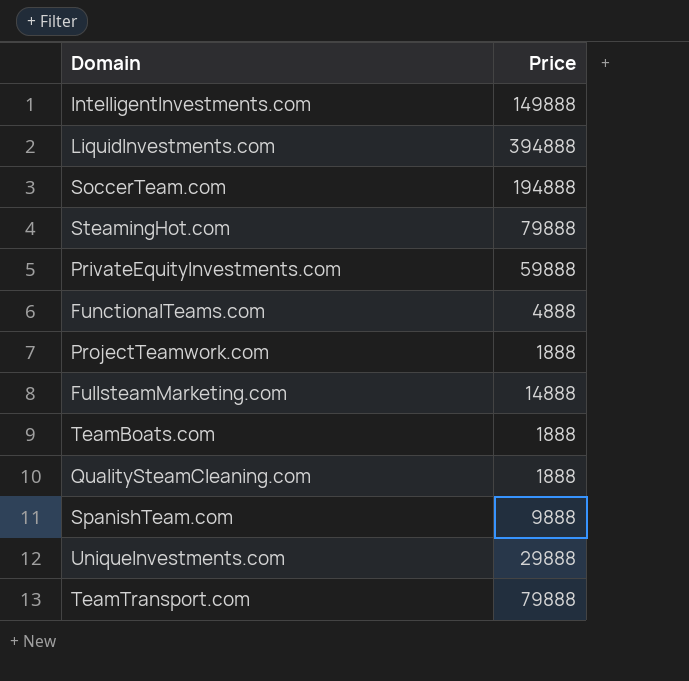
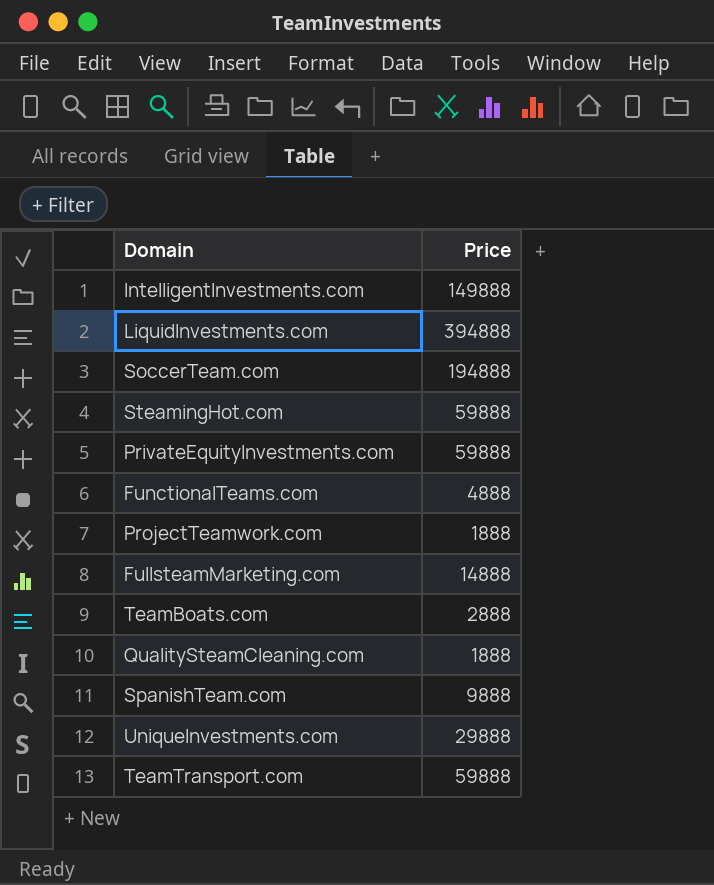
SteamingHot.com | Price: 79888 -> 59888
TeamBoats.com | Price: 1888 -> 2888
TeamTransport.com | Price: 79888 -> 59888

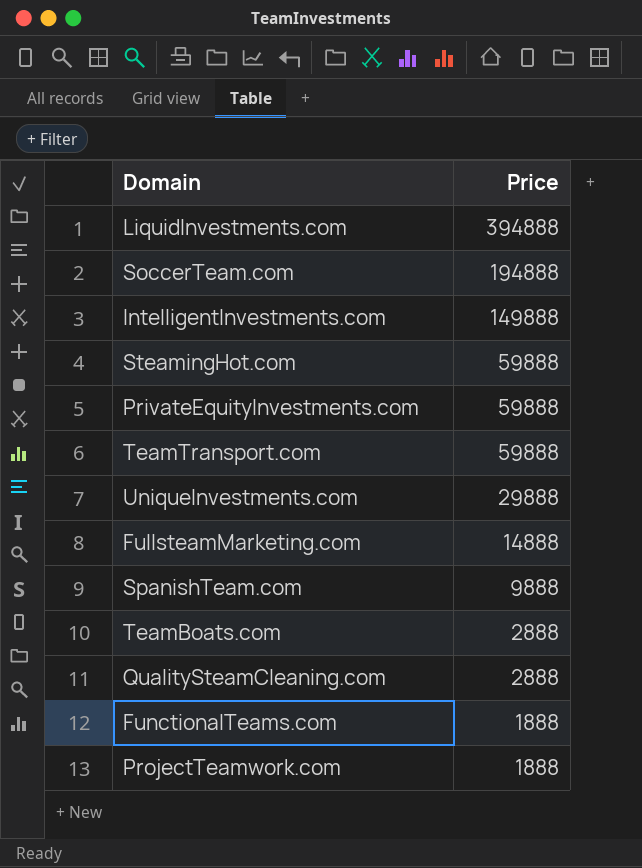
row order: none -> Price descending
QualitySteamCleaning.com | Price: 1888 -> 2888
FunctionalTeams.com | Price: 4888 -> 1888

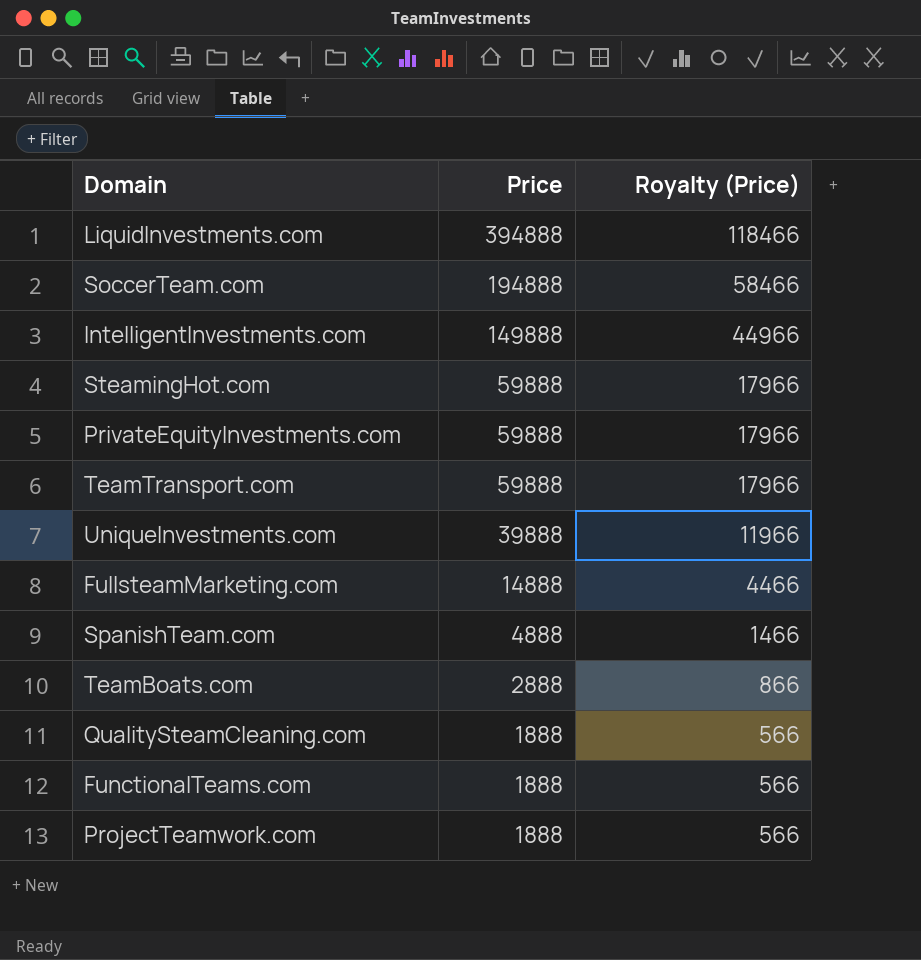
column Royalty (Price) | formula: none -> [Price] * 0.3
UniqueInvestments.com | Price: 29888 -> 39888
SpanishTeam.com | Price: 9888 -> 4888
QualitySteamCleaning.com | Price: 2888 -> 1888

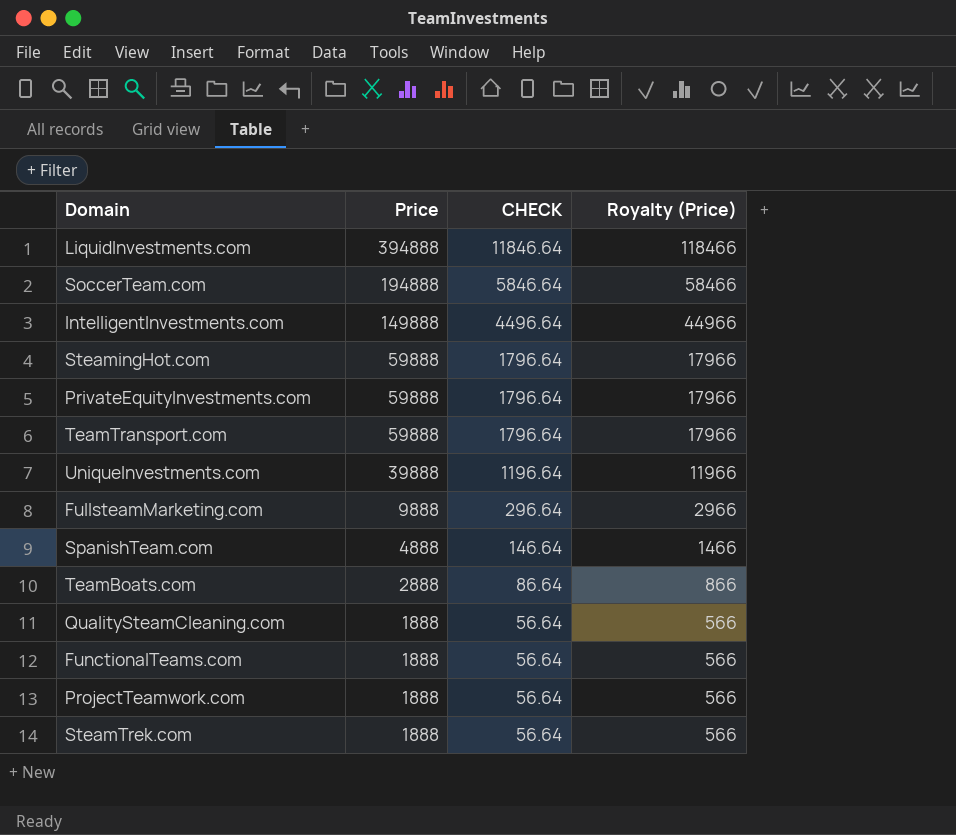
column CHECK | formula: none -> [Price] * 0.03
FullsteamMarketing.com | Price: 14888 -> 9888
FullsteamMarketing.com | Royalty (Price): 4466 -> 2966
row SteamTrek.com: none -> 1888 | 56.64 | 566

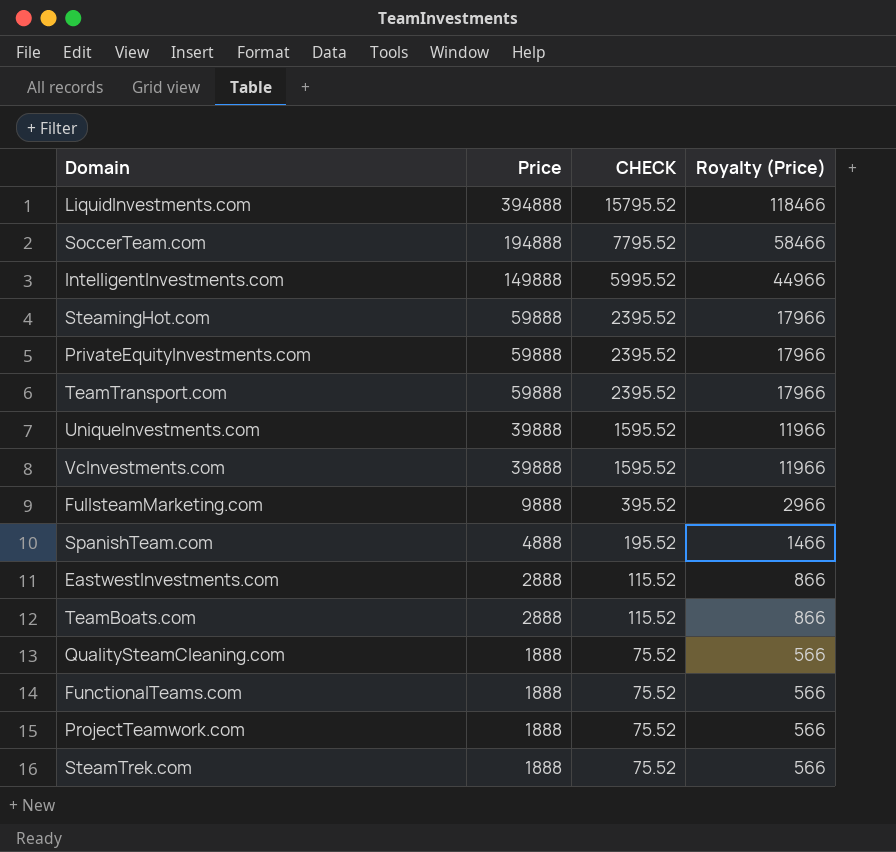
column CHECK | formula: [Price] * 0.03 -> [Price] * 0.04
row VcInvestments.com: none -> 39888 | 1595.52 | 11966
row EastwestInvestments.com: none -> 2888 | 115.52 | 866

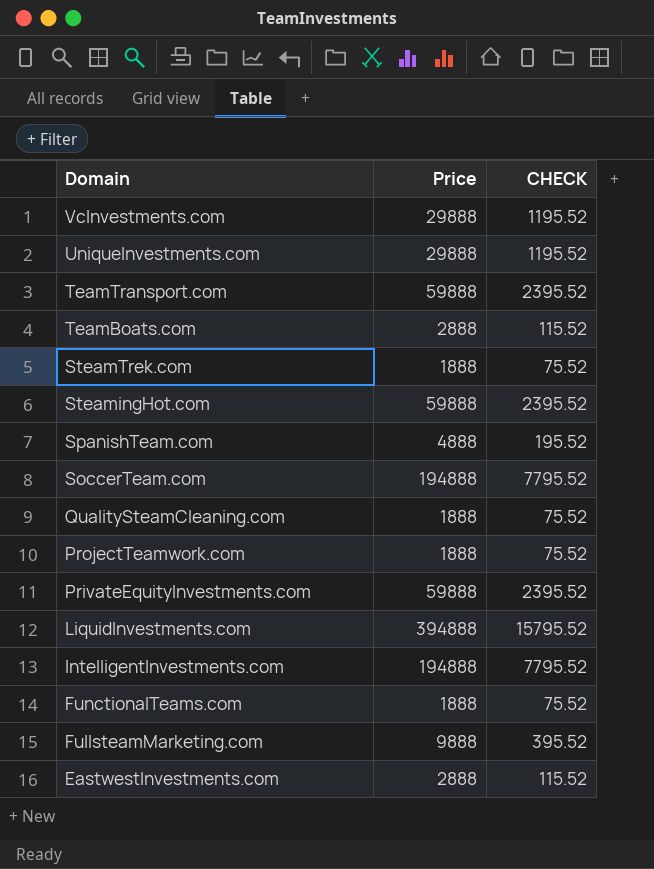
row order: Price descending -> Domain descending
column Royalty (Price) | formula: [Price] * 0.3 -> none
VcInvestments.com | Price: 39888 -> 29888
VcInvestments.com | CHECK: 1595.52 -> 1195.52
UniqueInvestments.com | Price: 39888 -> 29888
UniqueInvestments.com | CHECK: 1595.52 -> 1195.52
IntelligentInvestments.com | Price: 149888 -> 194888
IntelligentInvestments.com | CHECK: 5995.52 -> 7795.52

